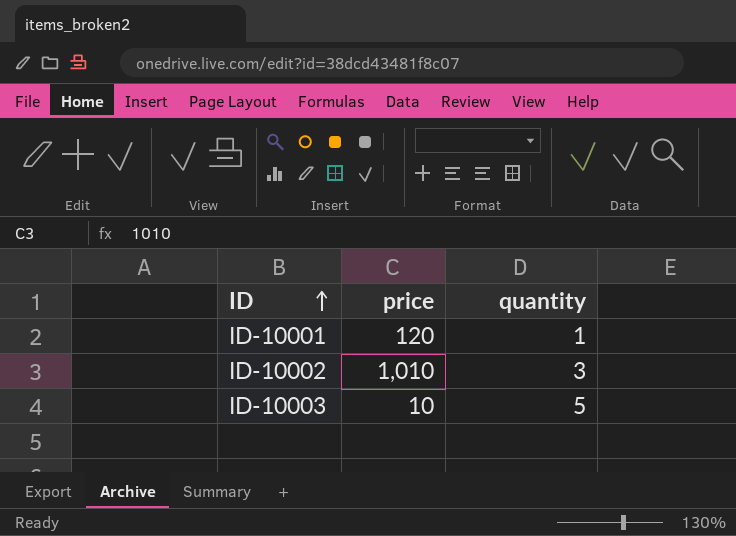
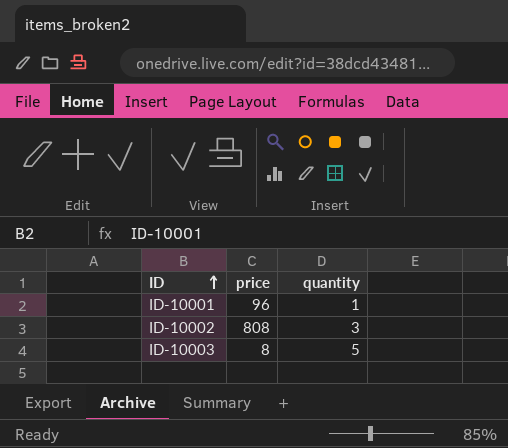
ID-10001 | price: 120 -> 96
ID-10002 | price: 1,010 -> 808
ID-10003 | price: 10 -> 8

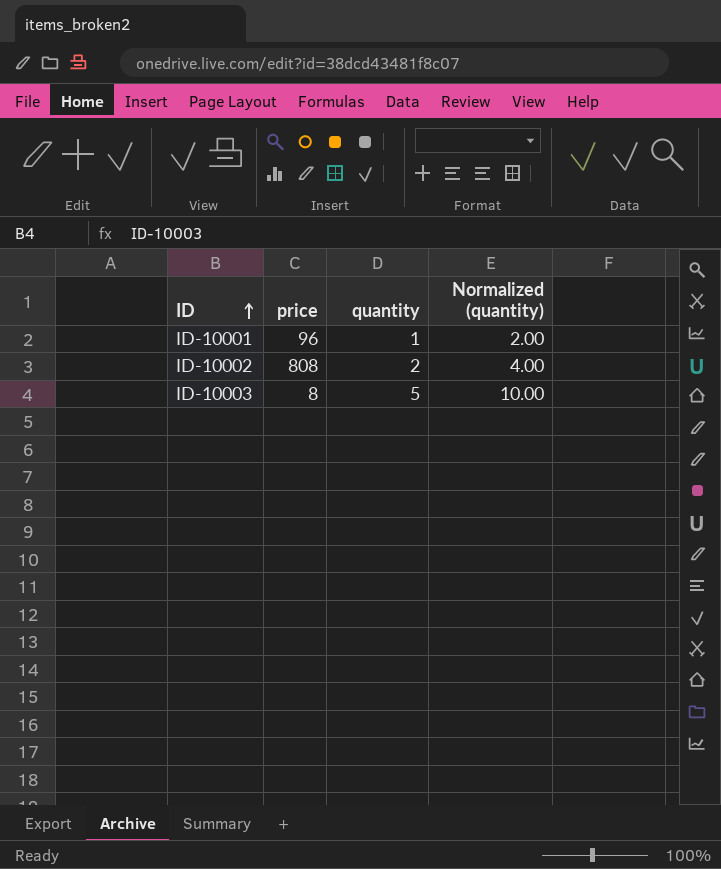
column Normalized (quantity) | formula: none -> [quantity] * 2
ID-10002 | quantity: 3 -> 2

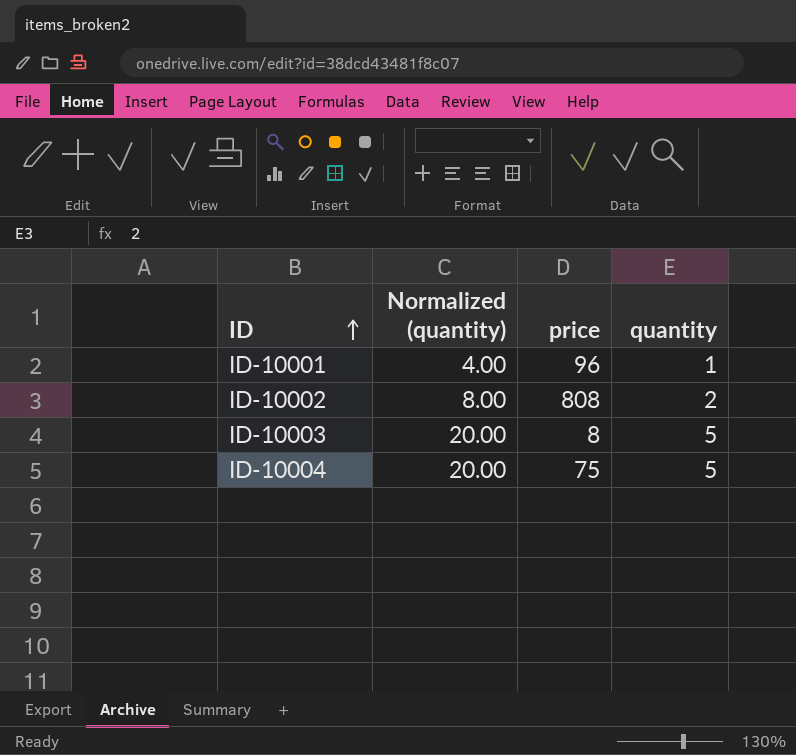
column Normalized (quantity) | formula: [quantity] * 2 -> [quantity] * 4
column Normalized (quantity) | position: 4 -> 2
row ID-10004: none -> 20.00 | 75 | 5

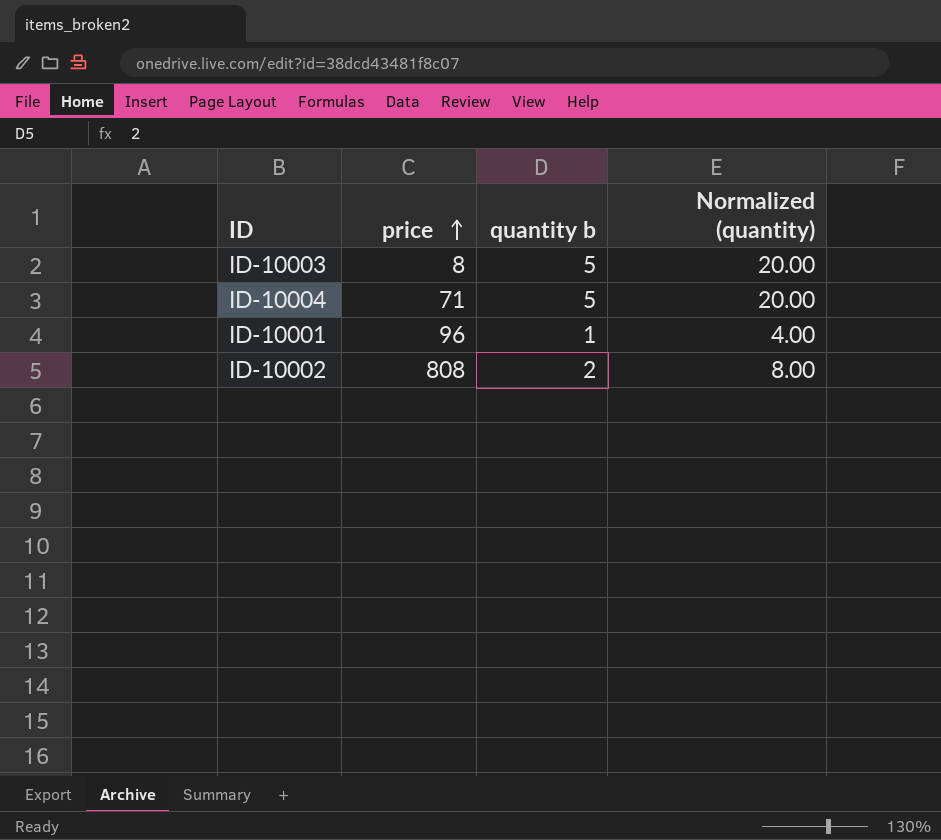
row order: ID ascending -> price ascending
column name: quantity -> quantity b
column Normalized (quantity) | position: 2 -> 4
ID-10004 | price: 75 -> 71

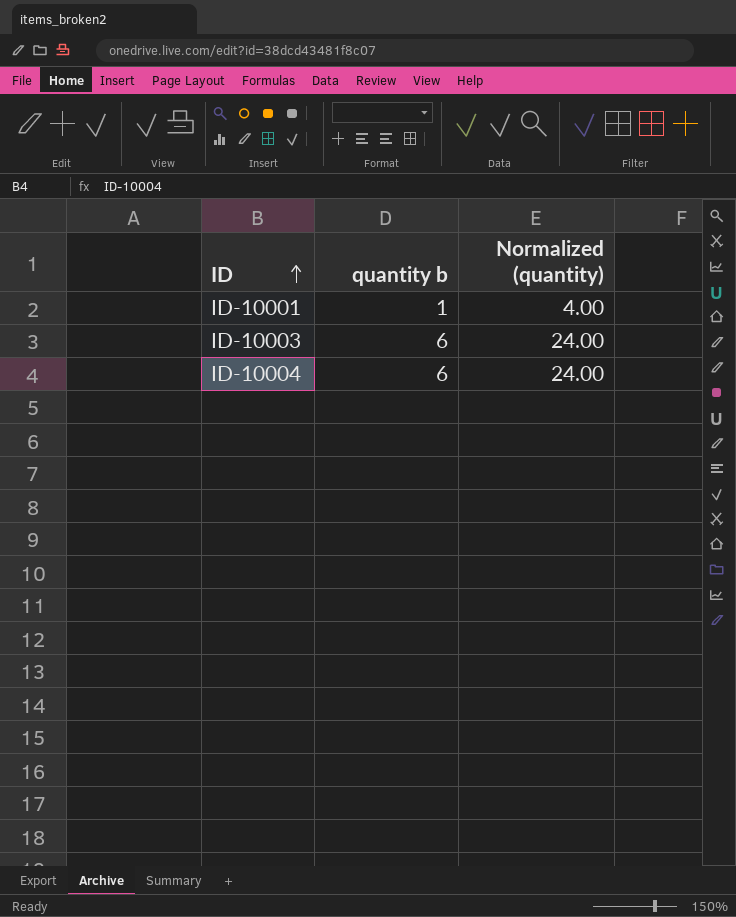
row order: price ascending -> ID ascending
column price | position: 2 -> none
row ID-10002: 808 | 2 | 8.00 -> none
ID-10003 | quantity b: 5 -> 6
ID-10003 | Normalized (quantity): 20.00 -> 24.00
ID-10004 | quantity b: 5 -> 6
ID-10004 | Normalized (quantity): 20.00 -> 24.00

